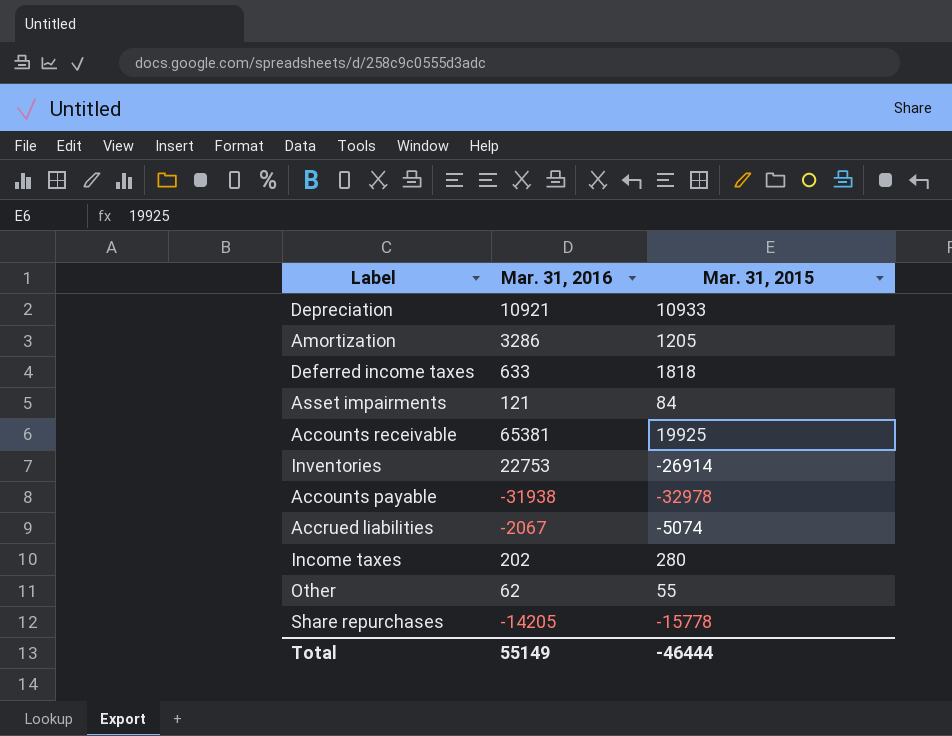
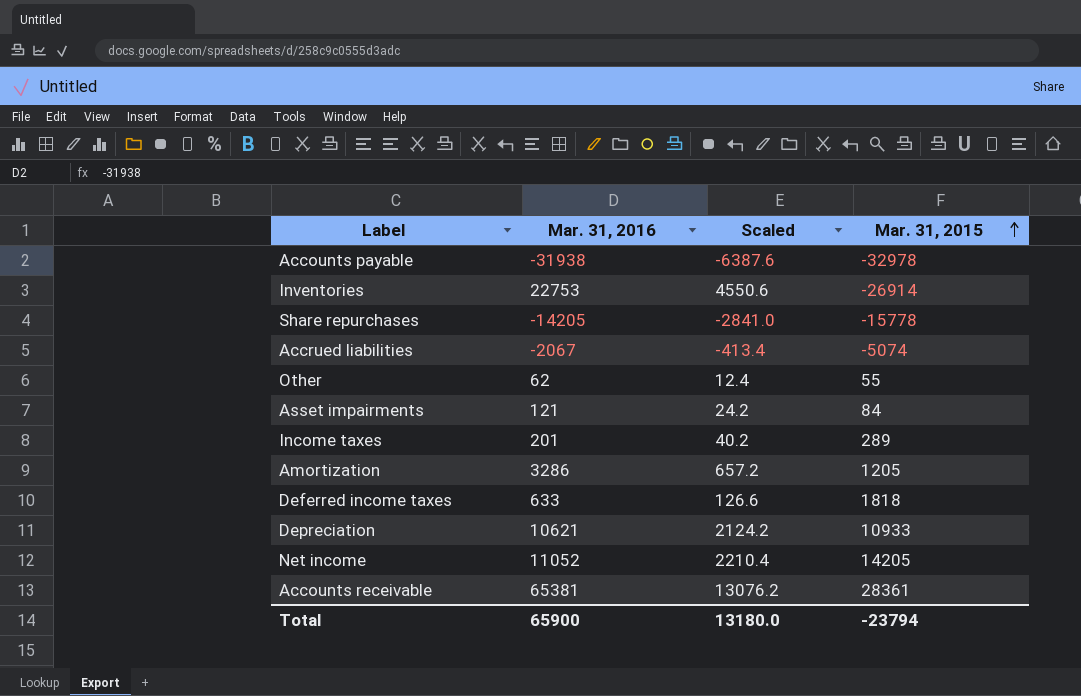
row order: none -> Mar. 31, 2015 ascending
column Scaled | formula: none -> [Mar. 31, 2016] * 0.2
Income taxes | Mar. 31, 2016: 202 -> 201
Income taxes | Mar. 31, 2015: 280 -> 289
Depreciation | Mar. 31, 2016: 10921 -> 10621
row Net income: none -> 11052 | 2210.4 | 14205
Accounts receivable | Mar. 31, 2015: 19925 -> 28361
Total | Mar. 31, 2016: 55149 -> 65900
Total | Mar. 31, 2015: -46444 -> -23794

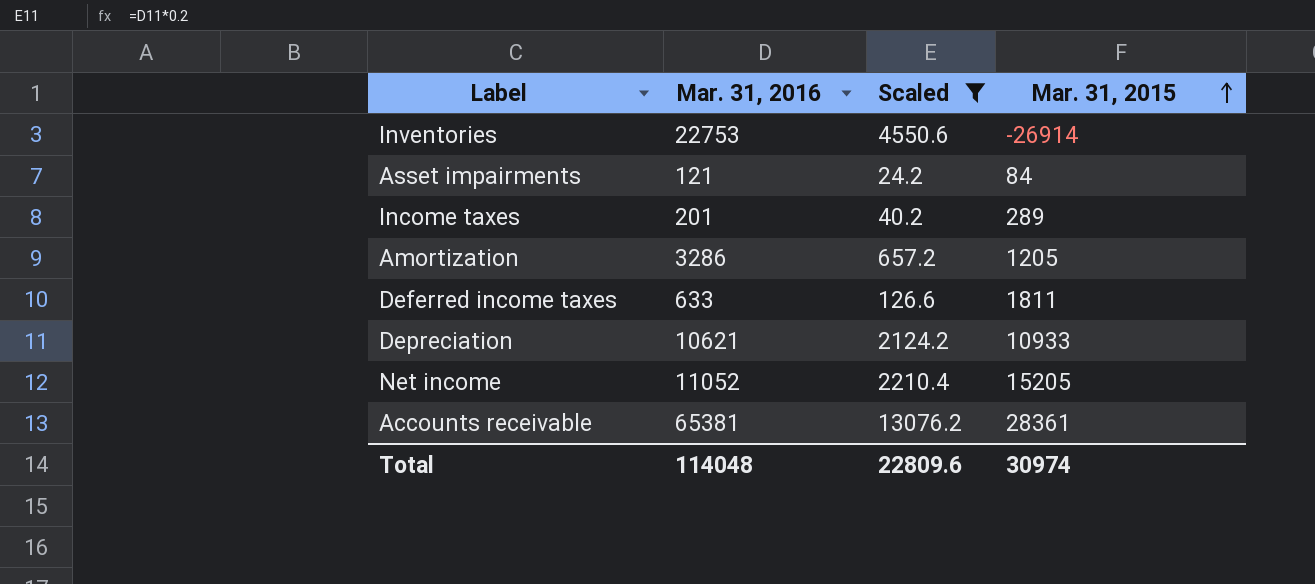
filter: none -> Scaled >= 24.2
Deferred income taxes | Mar. 31, 2015: 1818 -> 1811
Net income | Mar. 31, 2015: 14205 -> 15205
Total | Mar. 31, 2016: 65900 -> 114048
Total | Scaled: 13180.0 -> 22809.6
Total | Mar. 31, 2015: -23794 -> 30974

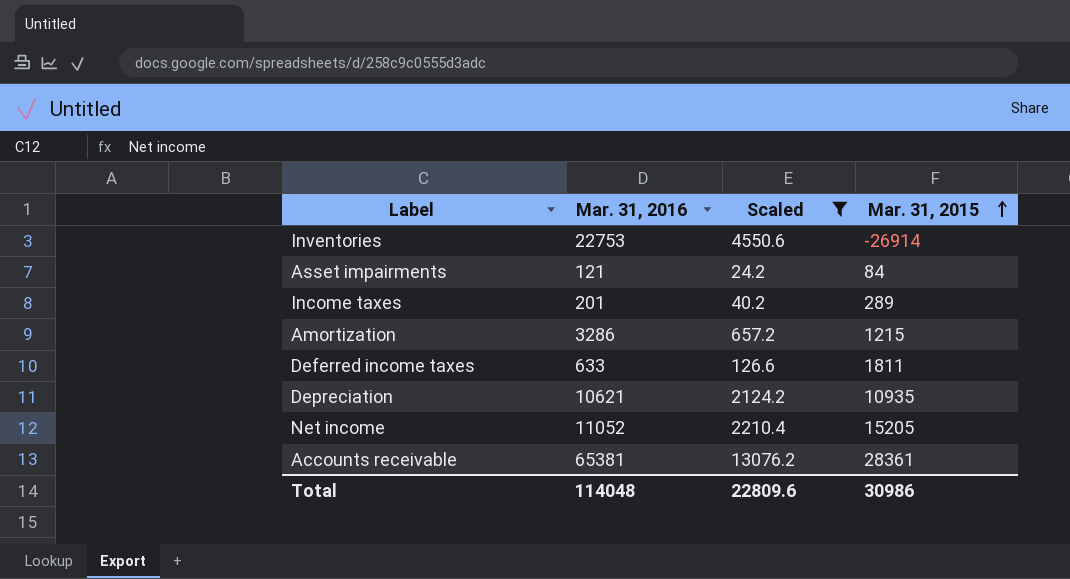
Amortization | Mar. 31, 2015: 1205 -> 1215
Depreciation | Mar. 31, 2015: 10933 -> 10935
Total | Mar. 31, 2015: 30974 -> 30986

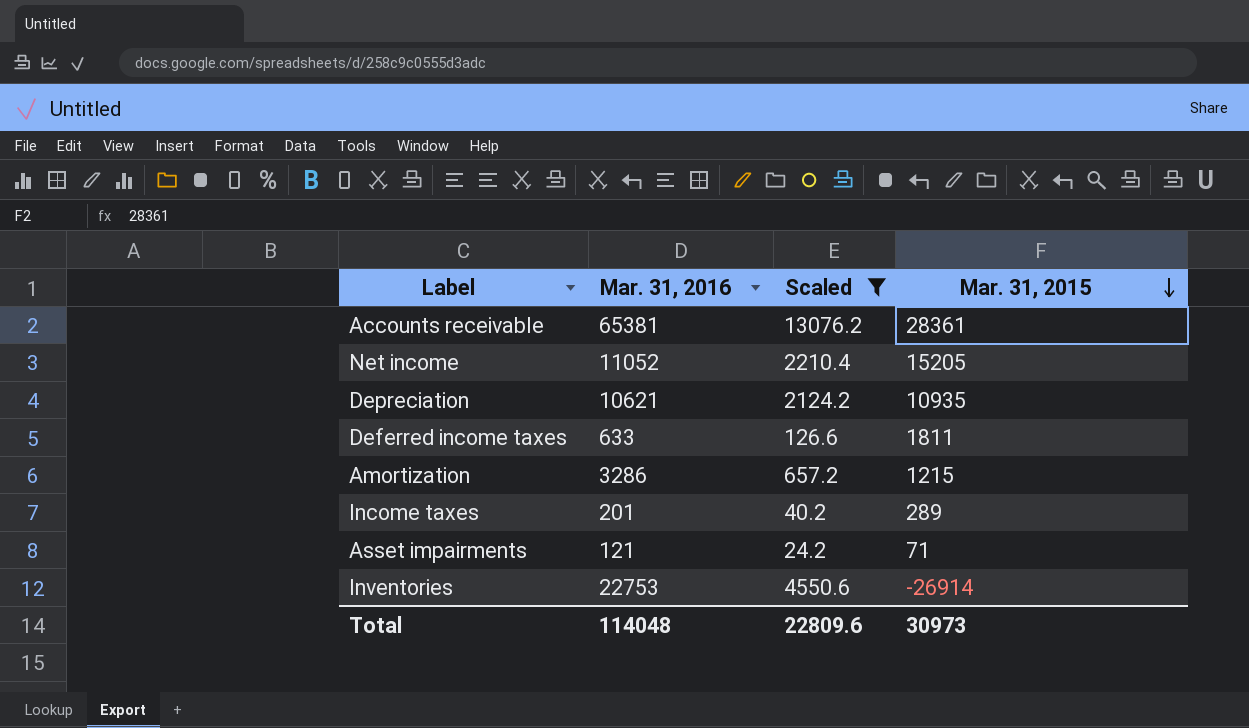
row order: Mar. 31, 2015 ascending -> Mar. 31, 2015 descending
Asset impairments | Mar. 31, 2015: 84 -> 71
Total | Mar. 31, 2015: 30986 -> 30973

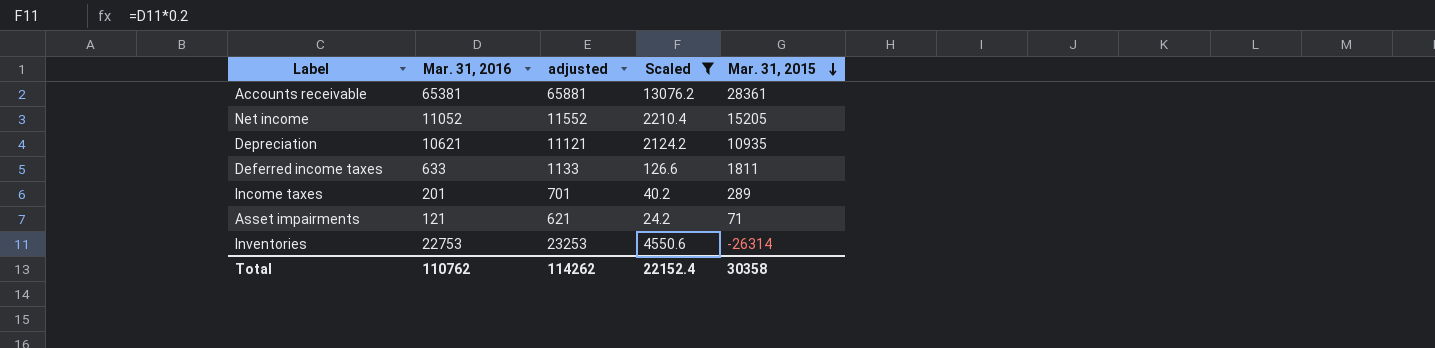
column adjusted | formula: none -> [Mar. 31, 2016] + 500
row Amortization: 3286 | 657.2 | 1215 -> none
Inventories | Mar. 31, 2015: -26914 -> -26314
Total | Mar. 31, 2016: 114048 -> 110762
Total | Scaled: 22809.6 -> 22152.4
Total | Mar. 31, 2015: 30973 -> 30358

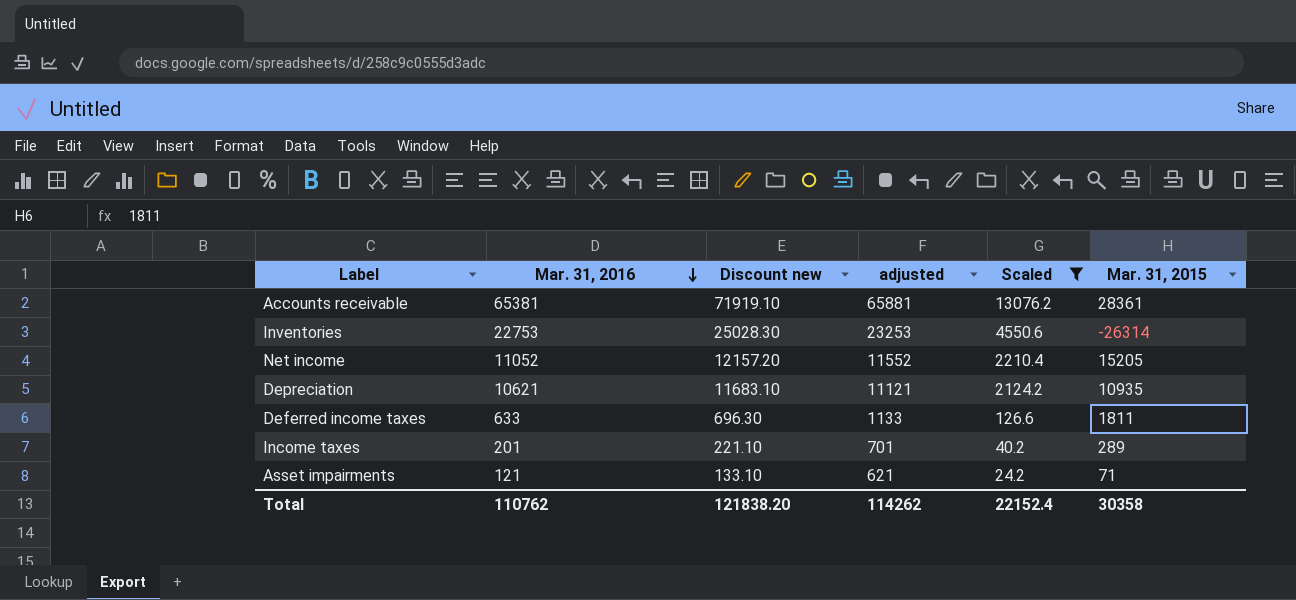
row order: Mar. 31, 2015 descending -> Mar. 31, 2016 descending
column Discount new | formula: none -> [Mar. 31, 2016] * 1.1

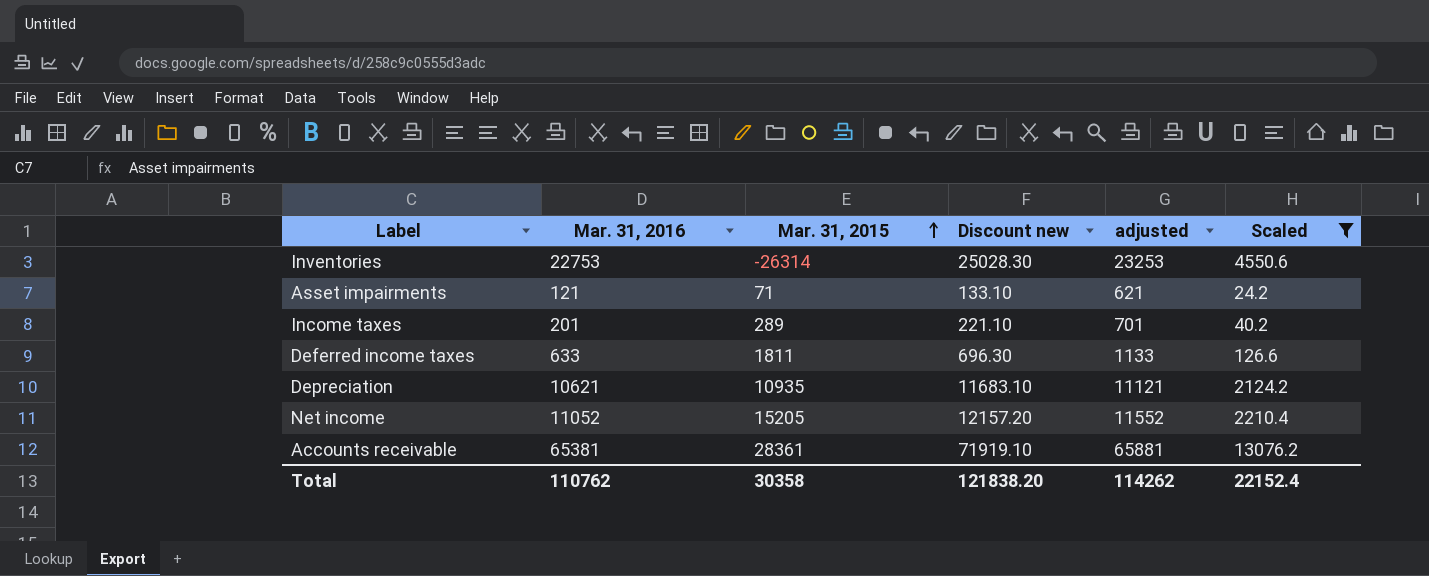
row order: Mar. 31, 2016 descending -> Mar. 31, 2015 ascending
column Mar. 31, 2015 | position: 6 -> 3

